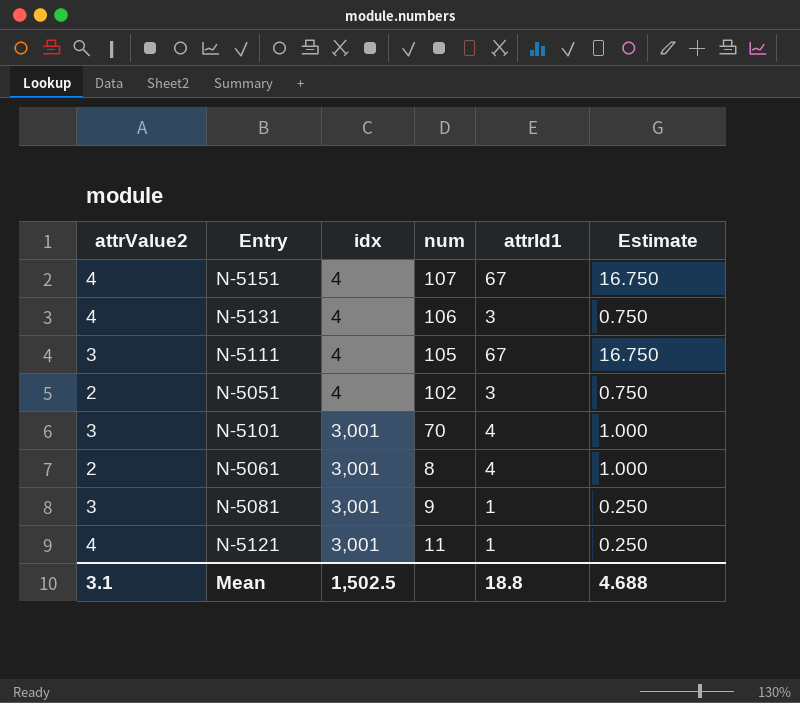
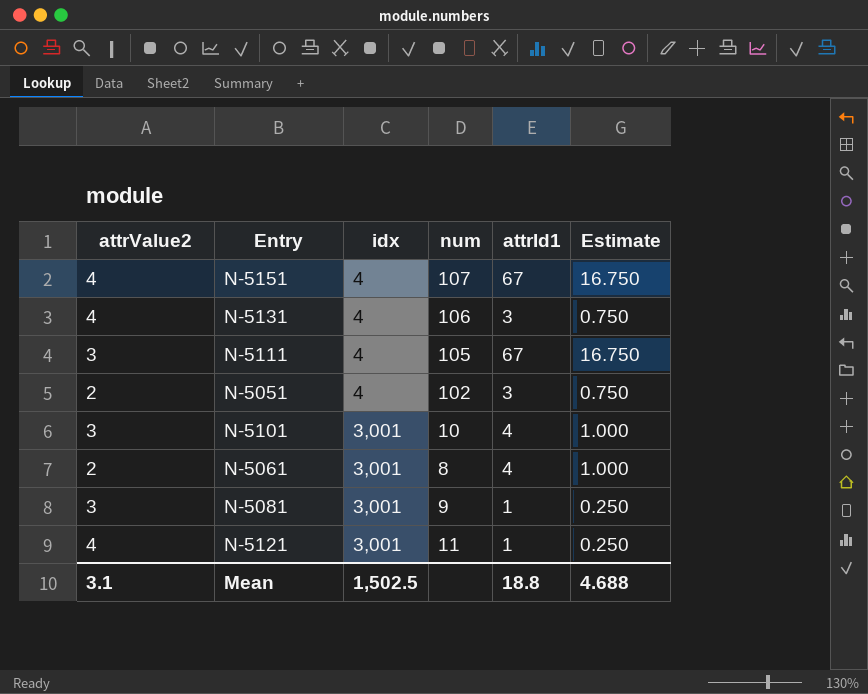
N-5101 | num: 70 -> 10

